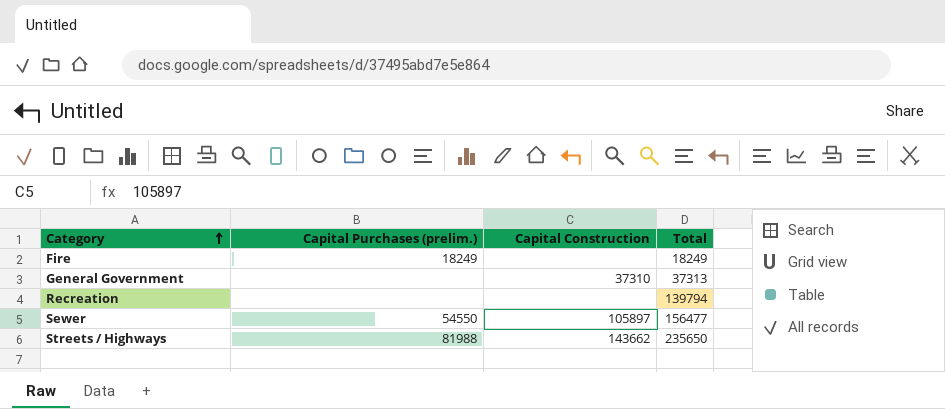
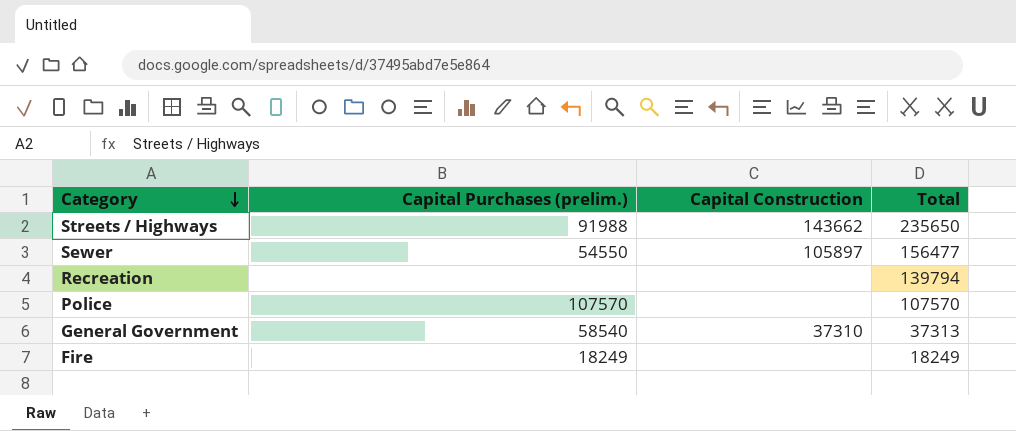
row order: Category ascending -> Category descending
Streets / Highways | Capital Purchases (prelim.): 81988 -> 91988
row Police: none -> 107570 | none | 107570
General Government | Capital Purchases (prelim.): none -> 58540

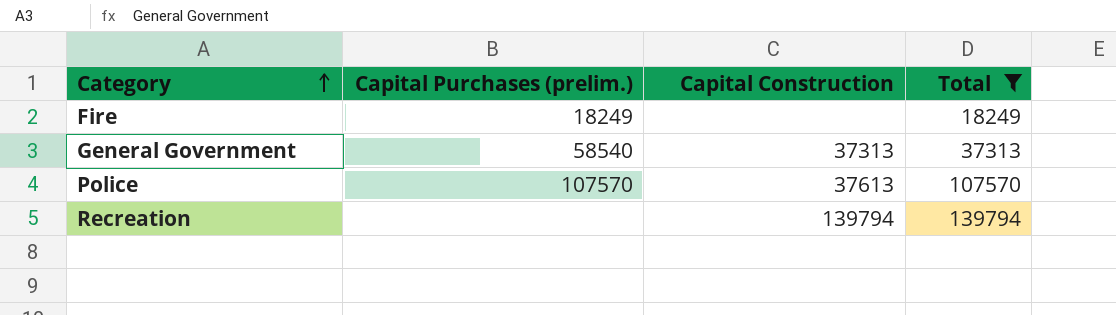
filter: none -> Total <= 139794
row order: Category descending -> Category ascending
General Government | Capital Construction: 37310 -> 37313
Police | Capital Construction: none -> 37613
Recreation | Capital Construction: none -> 139794

